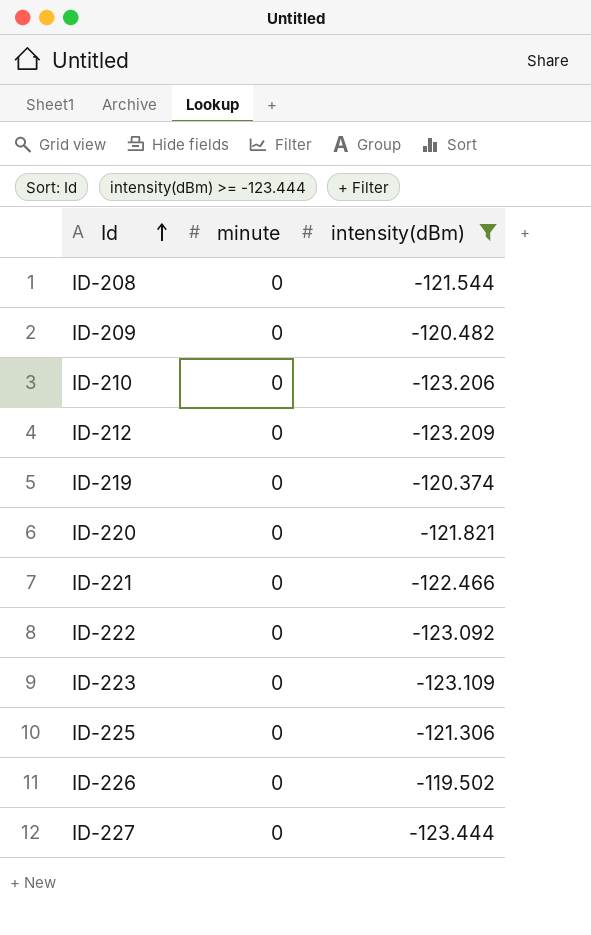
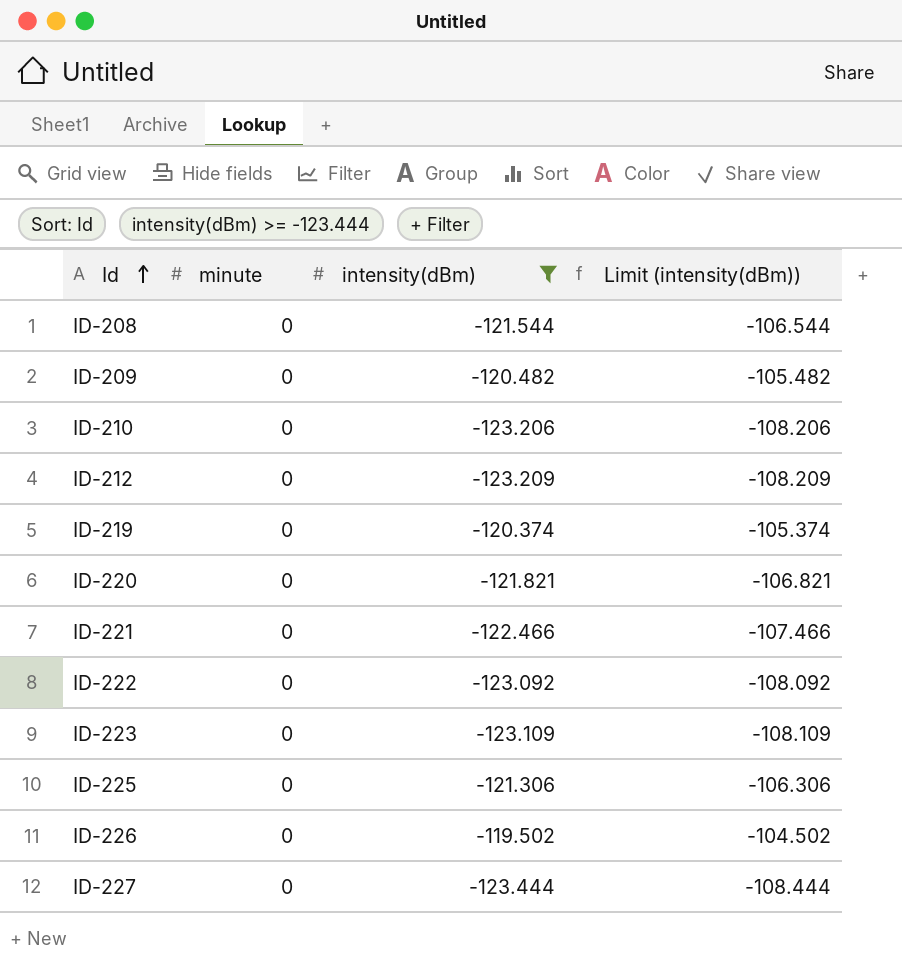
column Limit (intensity(dBm)) | formula: none -> [intensity(dBm)] + 15

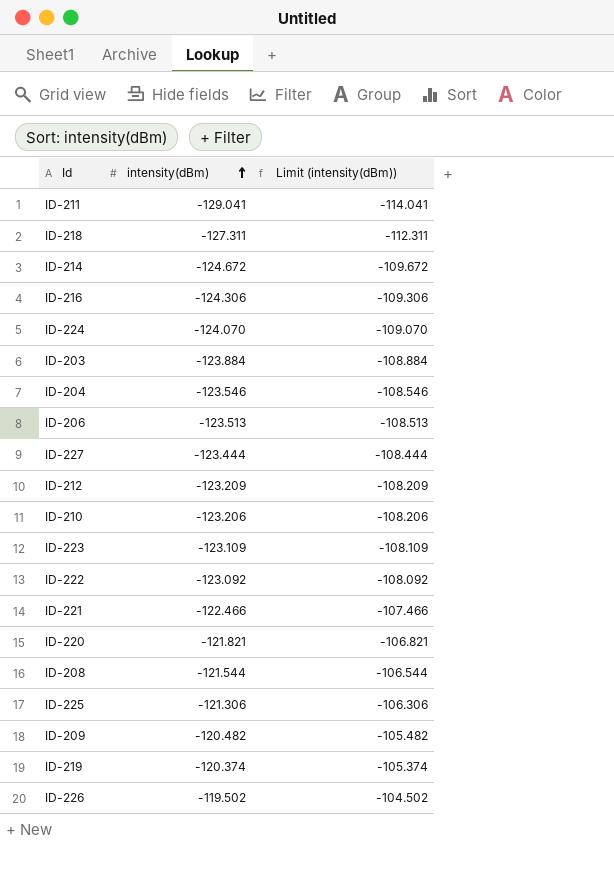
filter: intensity(dBm) >= -123.444 -> none
row order: Id ascending -> intensity(dBm) ascending
column minute | position: 2 -> none

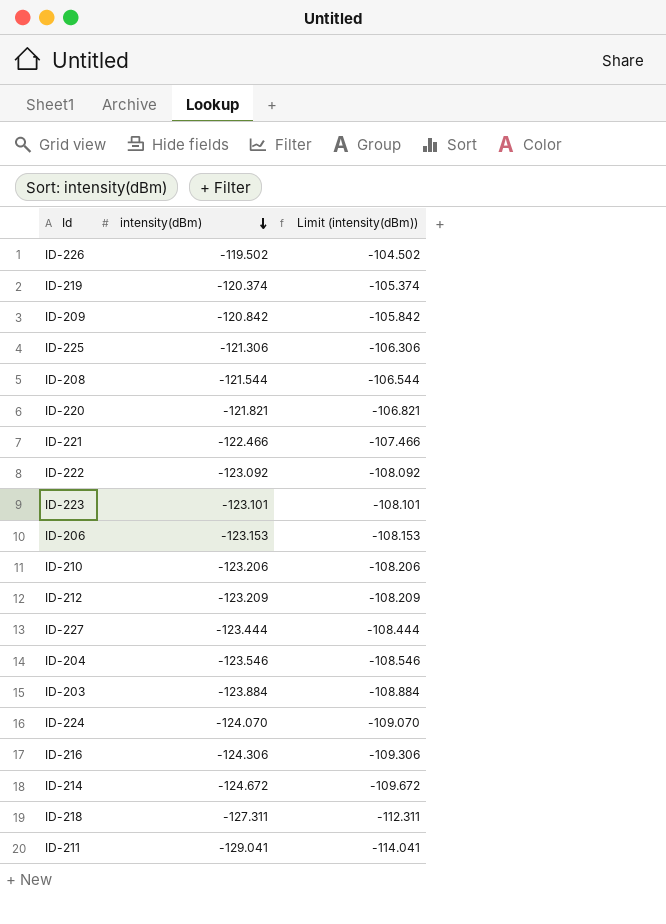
row order: intensity(dBm) ascending -> intensity(dBm) descending
ID-209 | intensity(dBm): -120.482 -> -120.842
ID-209 | Limit (intensity(dBm)): -105.482 -> -105.842
ID-223 | intensity(dBm): -123.109 -> -123.101
ID-223 | Limit (intensity(dBm)): -108.109 -> -108.101
ID-206 | intensity(dBm): -123.513 -> -123.153
ID-206 | Limit (intensity(dBm)): -108.513 -> -108.153

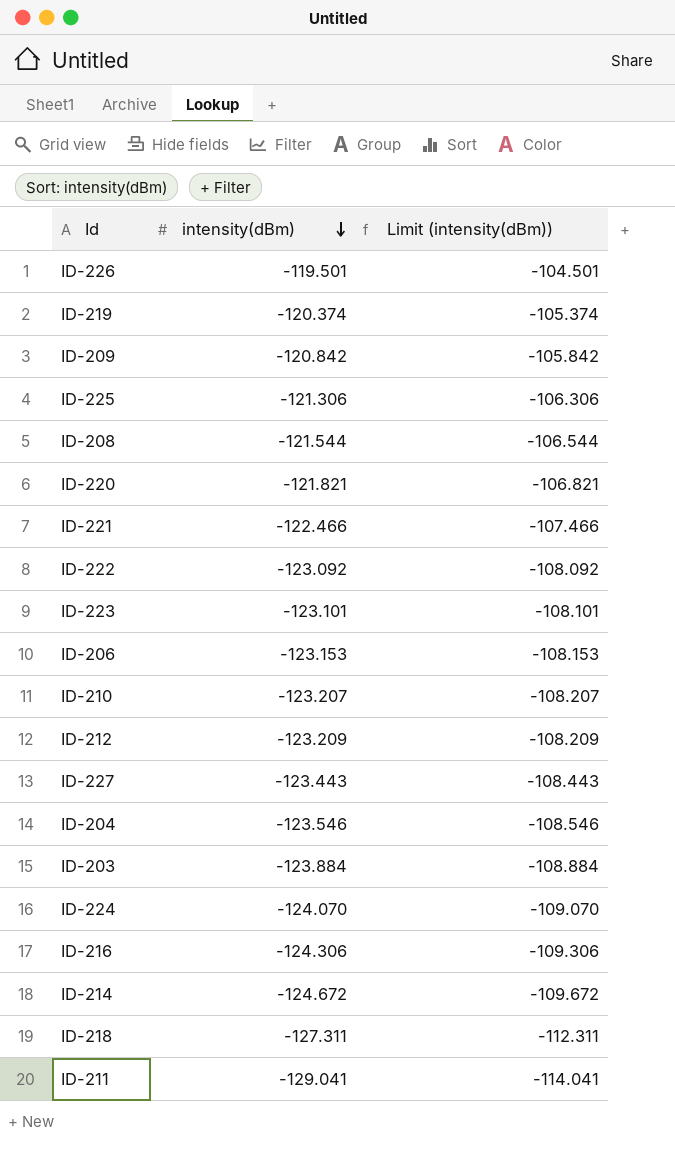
ID-226 | intensity(dBm): -119.502 -> -119.501
ID-226 | Limit (intensity(dBm)): -104.502 -> -104.501
ID-210 | intensity(dBm): -123.206 -> -123.207
ID-210 | Limit (intensity(dBm)): -108.206 -> -108.207
ID-227 | intensity(dBm): -123.444 -> -123.443
ID-227 | Limit (intensity(dBm)): -108.444 -> -108.443

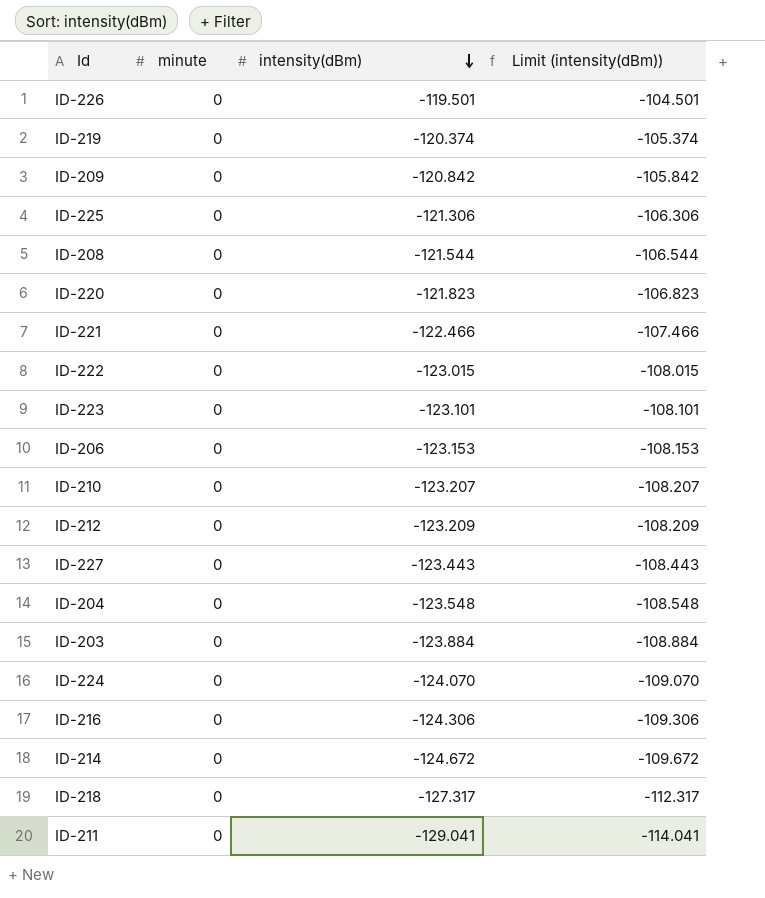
column minute | position: none -> 2
ID-220 | intensity(dBm): -121.821 -> -121.823
ID-220 | Limit (intensity(dBm)): -106.821 -> -106.823
ID-222 | intensity(dBm): -123.092 -> -123.015
ID-222 | Limit (intensity(dBm)): -108.092 -> -108.015
ID-204 | intensity(dBm): -123.546 -> -123.548
ID-204 | Limit (intensity(dBm)): -108.546 -> -108.548
ID-218 | intensity(dBm): -127.311 -> -127.317
ID-218 | Limit (intensity(dBm)): -112.311 -> -112.317

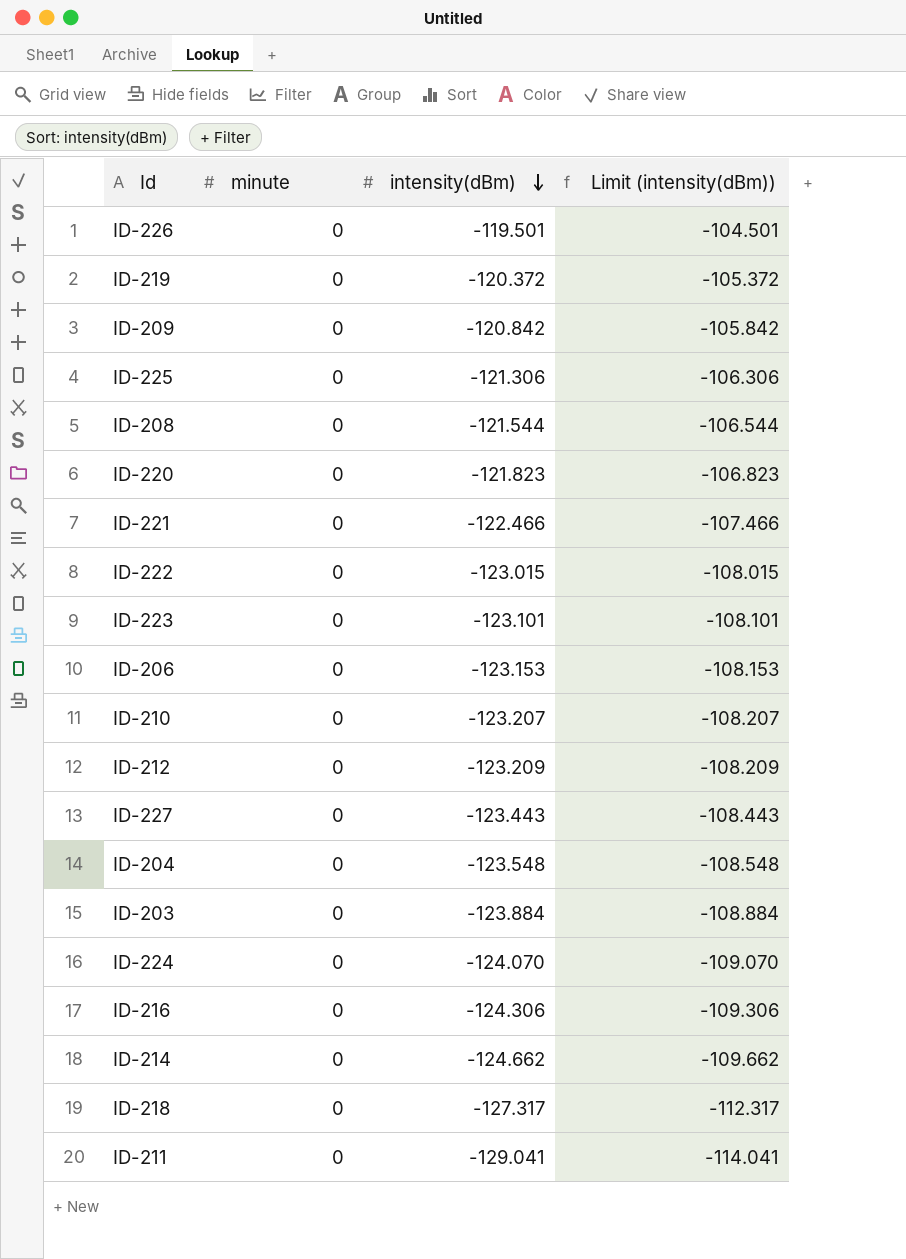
ID-219 | intensity(dBm): -120.374 -> -120.372
ID-219 | Limit (intensity(dBm)): -105.374 -> -105.372
ID-214 | intensity(dBm): -124.672 -> -124.662
ID-214 | Limit (intensity(dBm)): -109.672 -> -109.662

